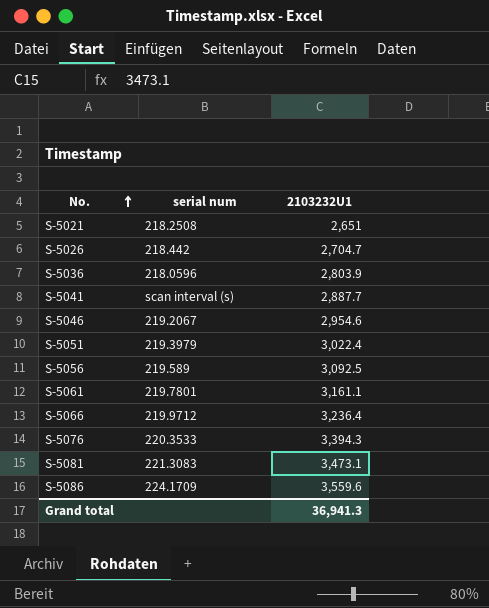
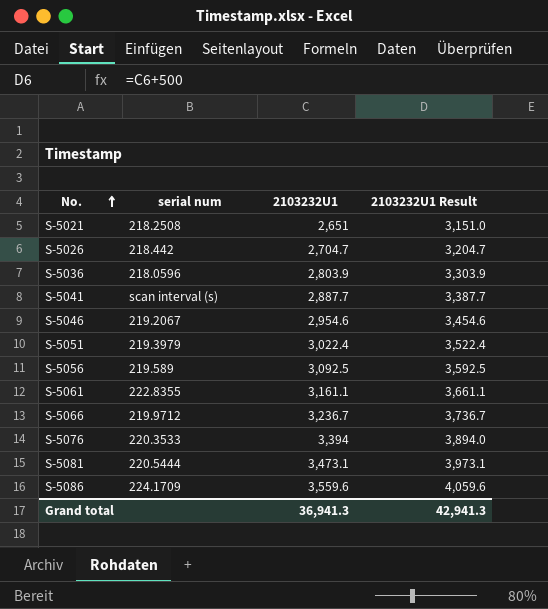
column 2103232U1 Result | formula: none -> [2103232U1] + 500
S-5061 | serial num: 219.7801 -> 222.8355
S-5066 | 2103232U1: 3,236.4 -> 3,236.7
S-5076 | 2103232U1: 3,394.3 -> 3,394
S-5081 | serial num: 221.3083 -> 220.5444

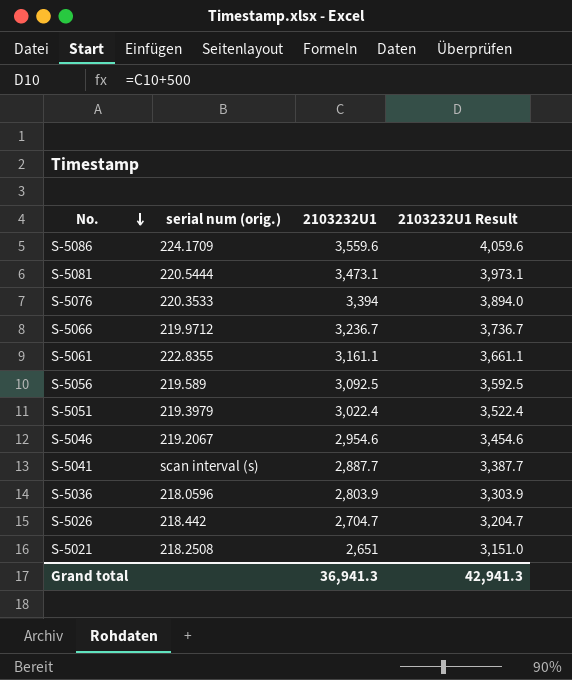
row order: No. ascending -> No. descending
column name: serial num -> serial num (orig.)

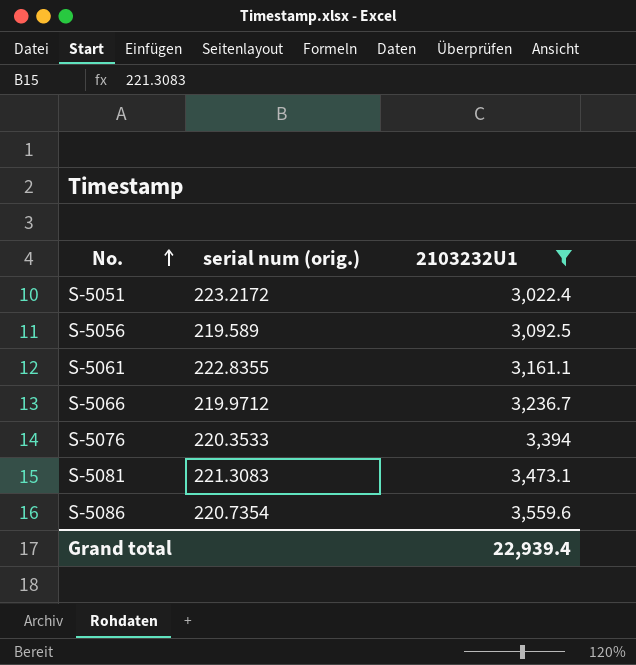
filter: none -> 2103232U1 >= 3,022.4
row order: No. descending -> No. ascending
column 2103232U1 Result | formula: [2103232U1] + 500 -> none
S-5051 | serial num (orig.): 219.3979 -> 223.2172
S-5081 | serial num (orig.): 220.5444 -> 221.3083
S-5086 | serial num (orig.): 224.1709 -> 220.7354
Grand total | 2103232U1: 36,941.3 -> 22,939.4

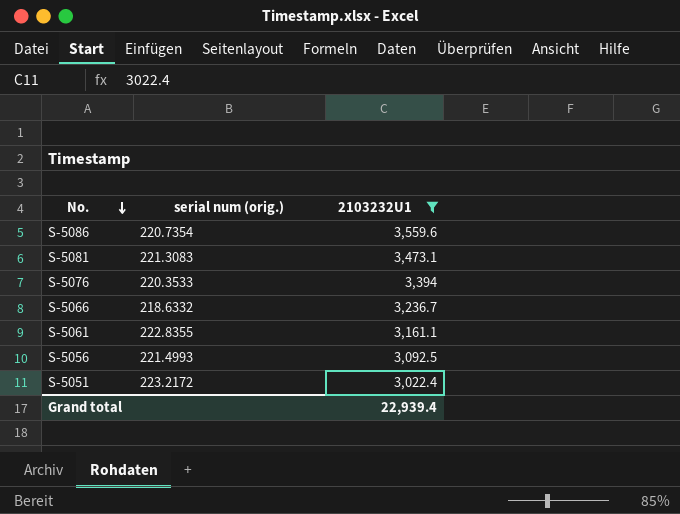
row order: No. ascending -> No. descending
S-5066 | serial num (orig.): 219.9712 -> 218.6332
S-5056 | serial num (orig.): 219.589 -> 221.4993

